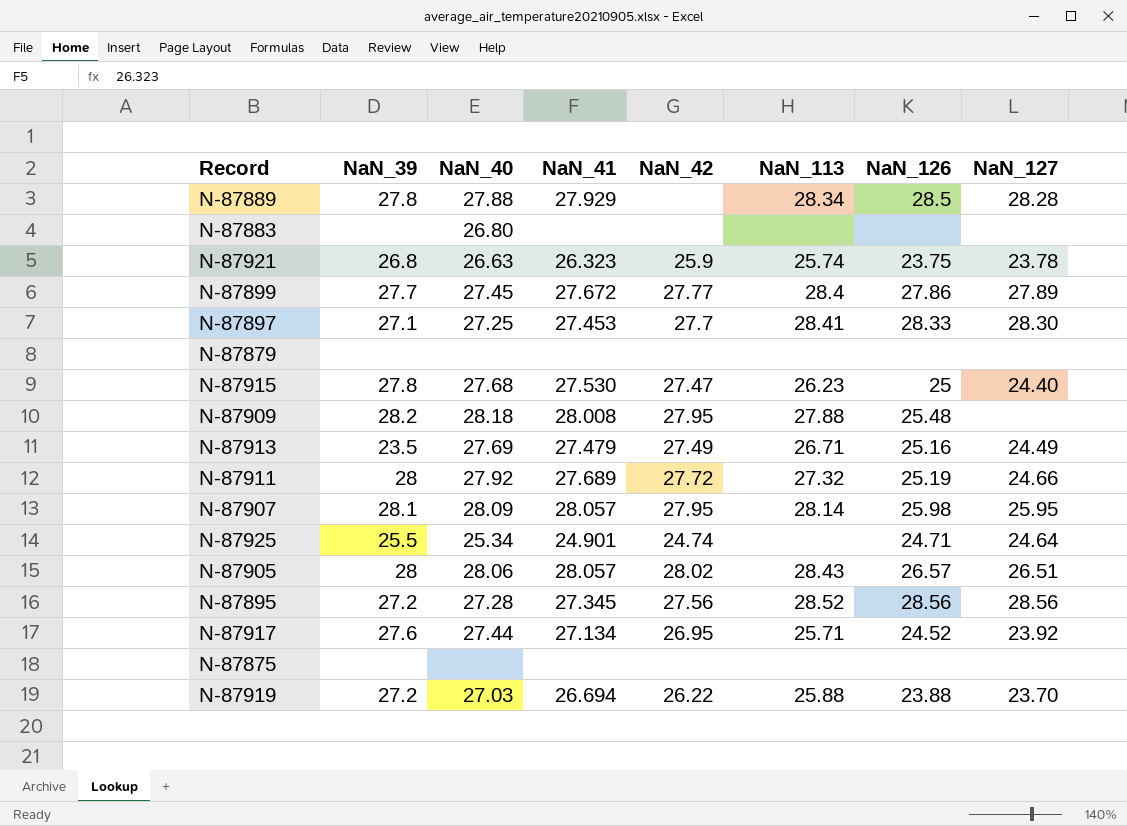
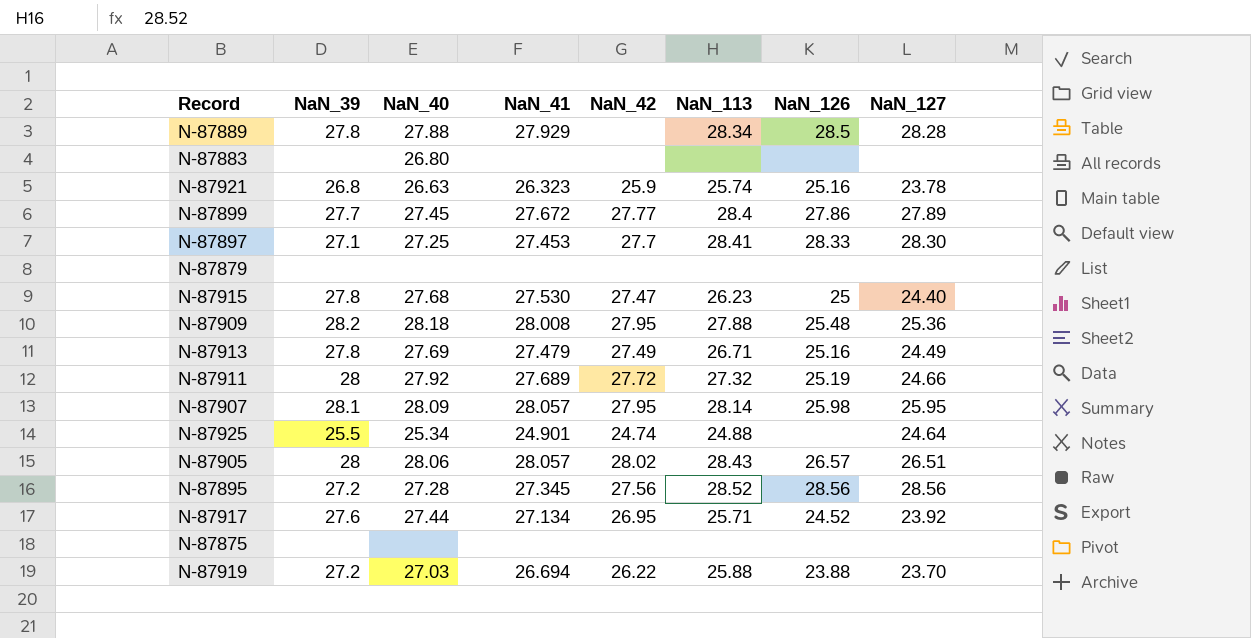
N-87921 | NaN_126: 23.75 -> 25.16
N-87909 | NaN_127: none -> 25.36
N-87913 | NaN_39: 23.5 -> 27.8
N-87925 | NaN_113: none -> 24.88
N-87925 | NaN_126: 24.71 -> none

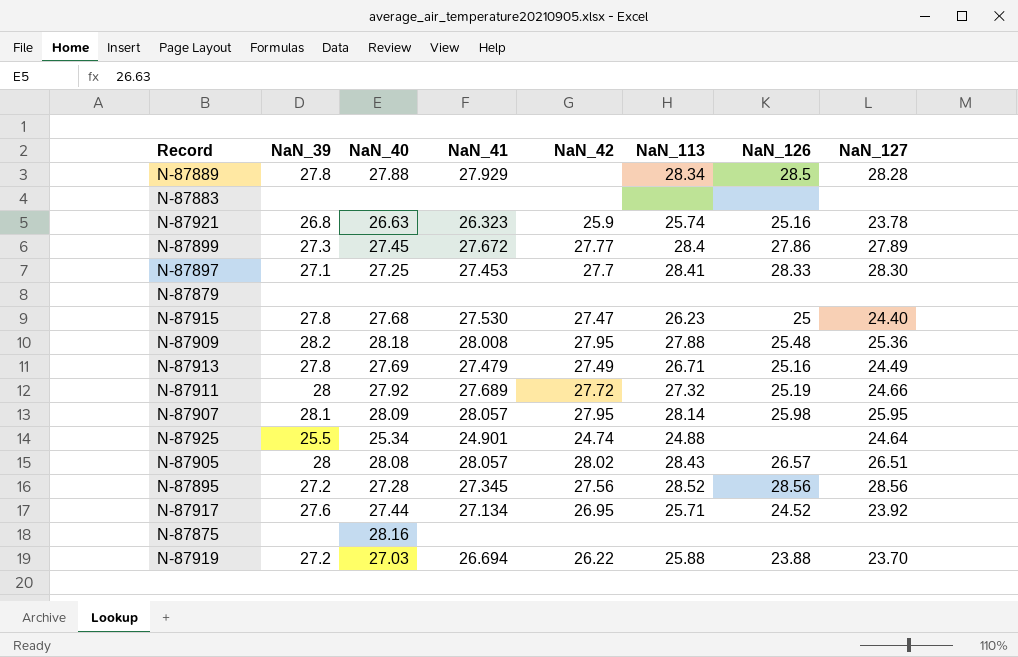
N-87883 | NaN_40: 26.80 -> none
N-87899 | NaN_39: 27.7 -> 27.3
N-87905 | NaN_40: 28.06 -> 28.08
N-87875 | NaN_40: none -> 28.16

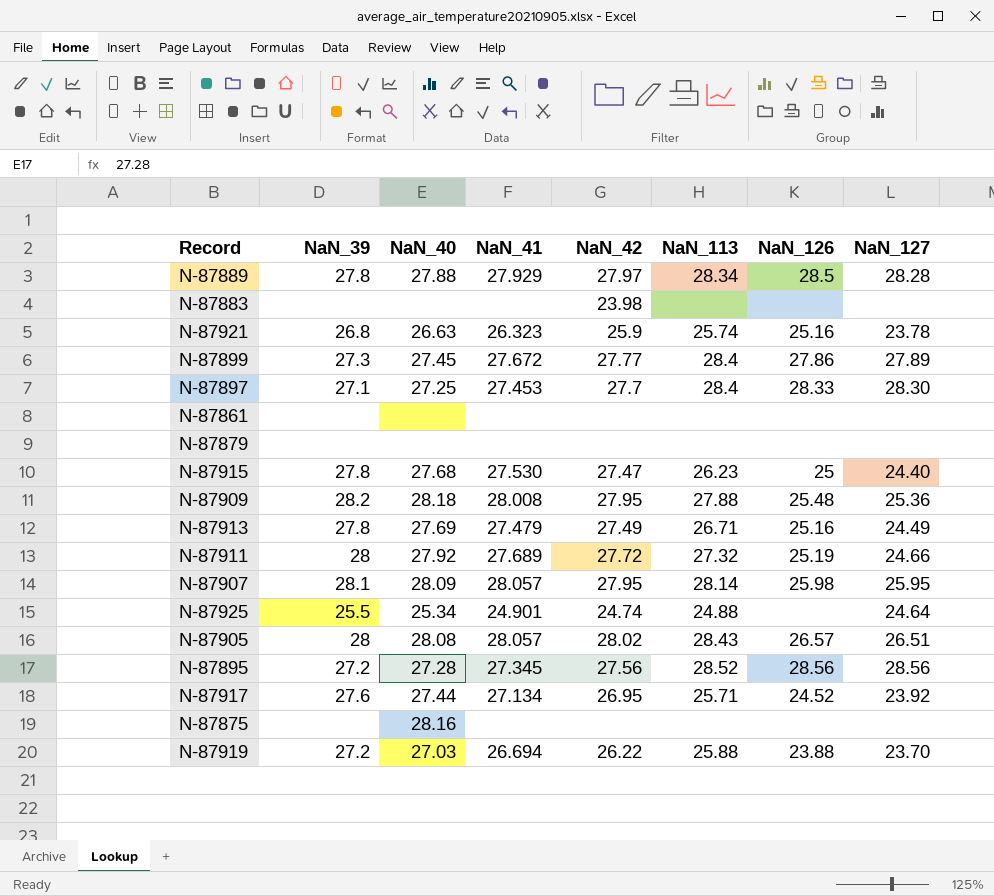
N-87889 | NaN_42: none -> 27.97
N-87883 | NaN_42: none -> 23.98
N-87897 | NaN_113: 28.41 -> 28.4
row N-87861: none -> none | none | none | none | none | none | none

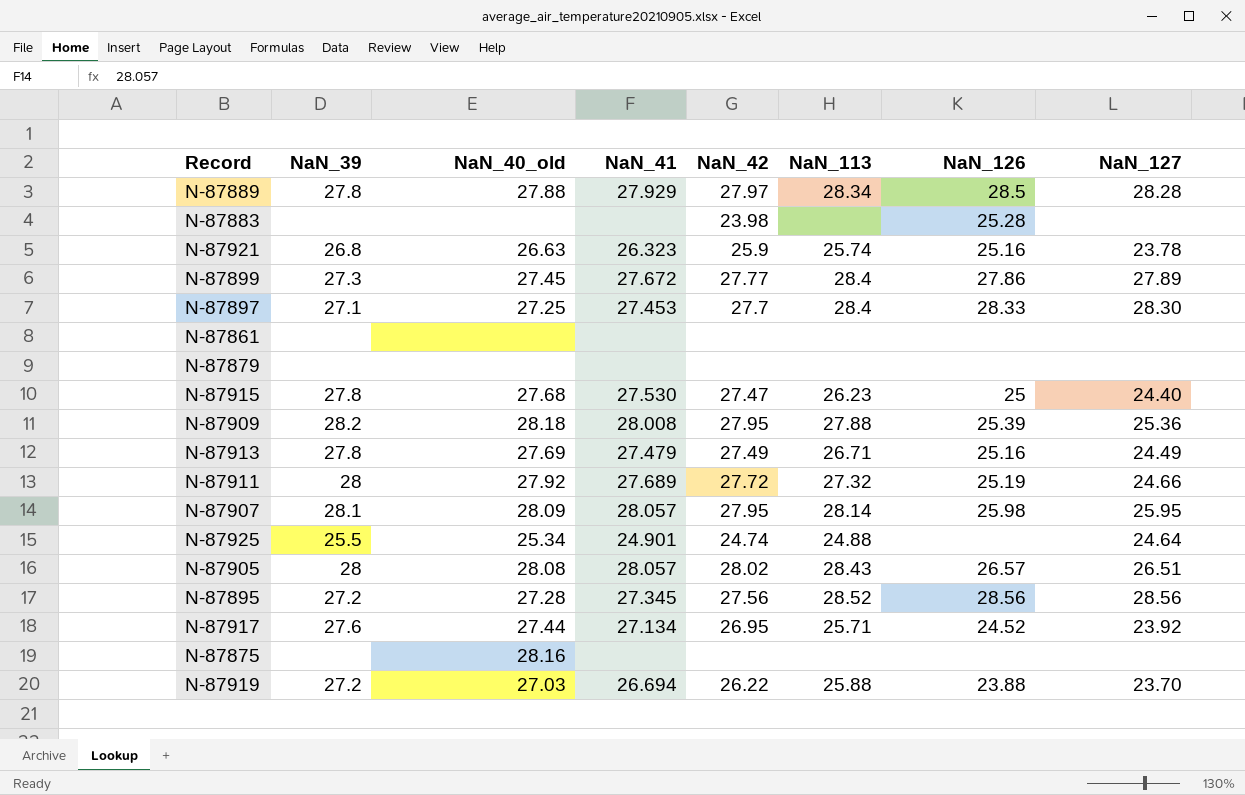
column name: NaN_40 -> NaN_40_old
N-87883 | NaN_126: none -> 25.28
N-87909 | NaN_126: 25.48 -> 25.39

